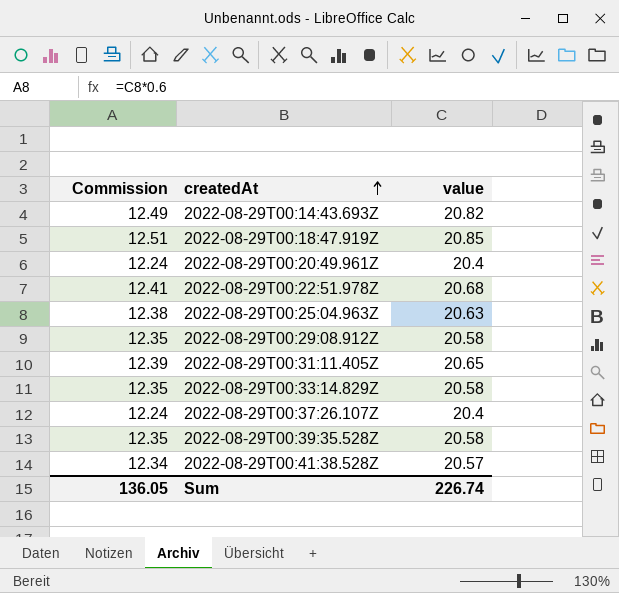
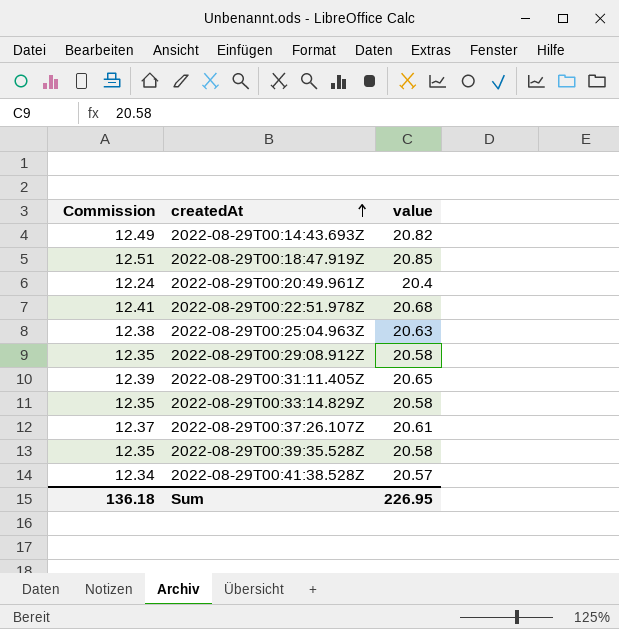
2022-08-29T00:37:26.107Z | Commission: 12.24 -> 12.37
2022-08-29T00:37:26.107Z | value: 20.4 -> 20.61
Sum | Commission: 136.05 -> 136.18
Sum | value: 226.74 -> 226.95

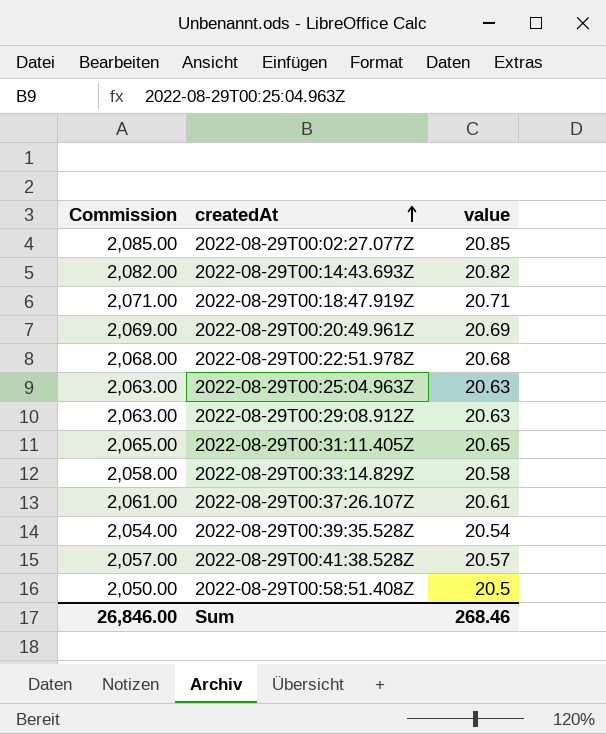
column Commission | formula: [value] * 0.6 -> [value] * 100
row 2022-08-29T00:02:27.077Z: none -> 2,085.00 | 20.85
2022-08-29T00:18:47.919Z | value: 20.85 -> 20.71
2022-08-29T00:20:49.961Z | value: 20.4 -> 20.69
2022-08-29T00:29:08.912Z | value: 20.58 -> 20.63
2022-08-29T00:39:35.528Z | value: 20.58 -> 20.54
row 2022-08-29T00:58:51.408Z: none -> 2,050.00 | 20.5
Sum | Commission: 136.18 -> 26,846.00
Sum | value: 226.95 -> 268.46

